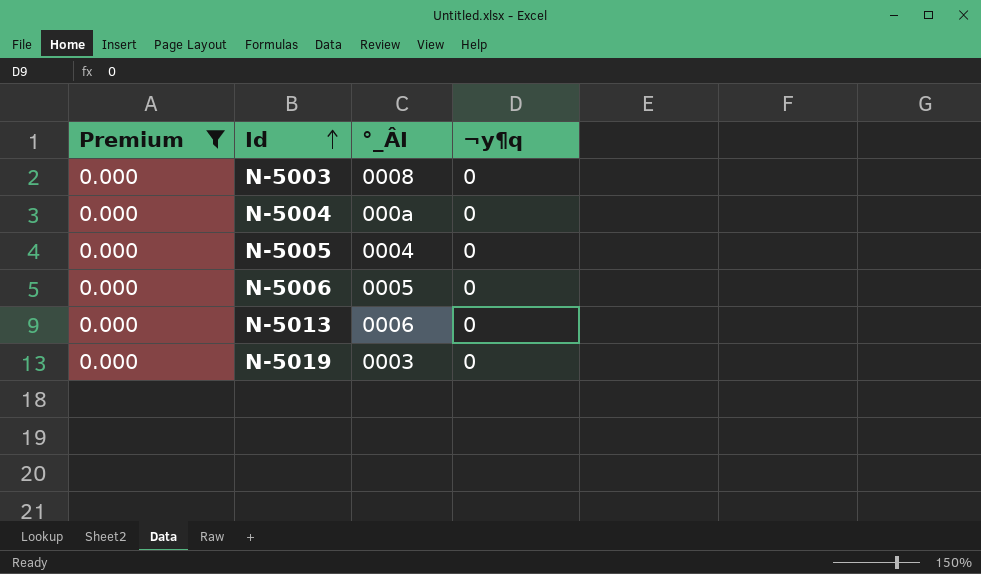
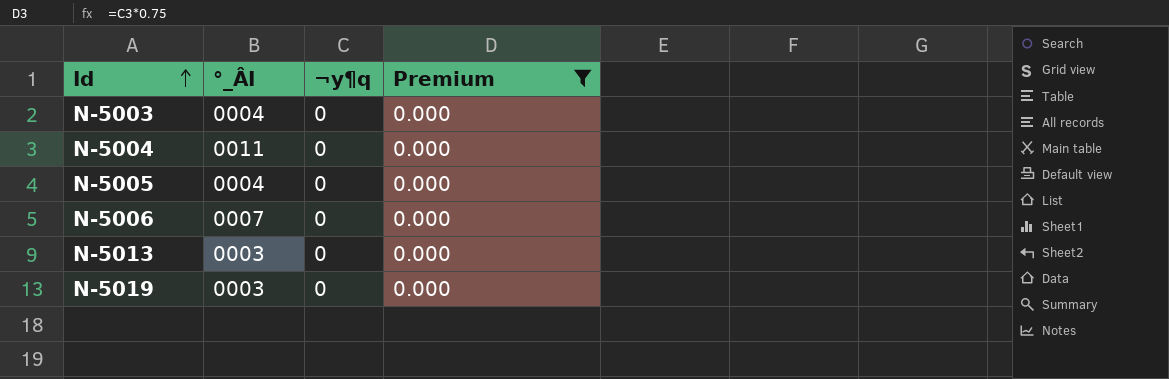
column Premium | position: 1 -> 4
N-5003 | °_ÂI: 0008 -> 0004
N-5004 | °_ÂI: 000a -> 0011
N-5006 | °_ÂI: 0005 -> 0007
N-5013 | °_ÂI: 0006 -> 0003

